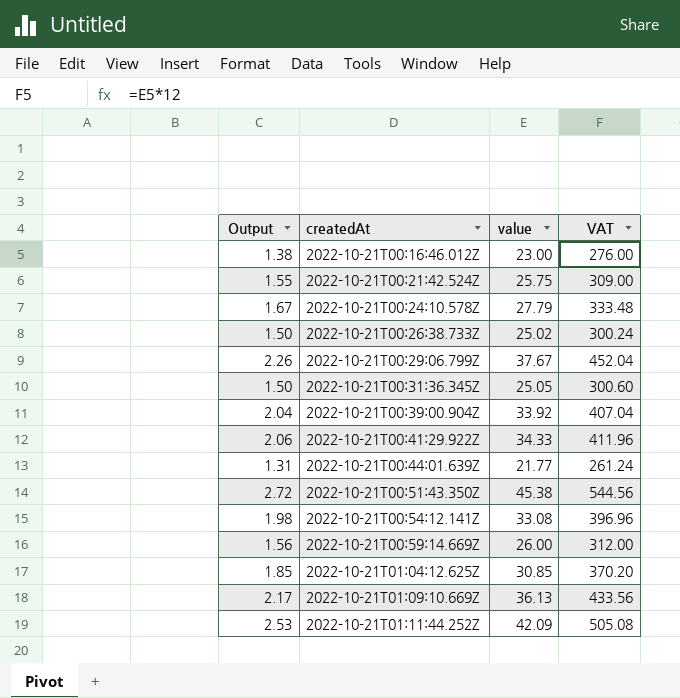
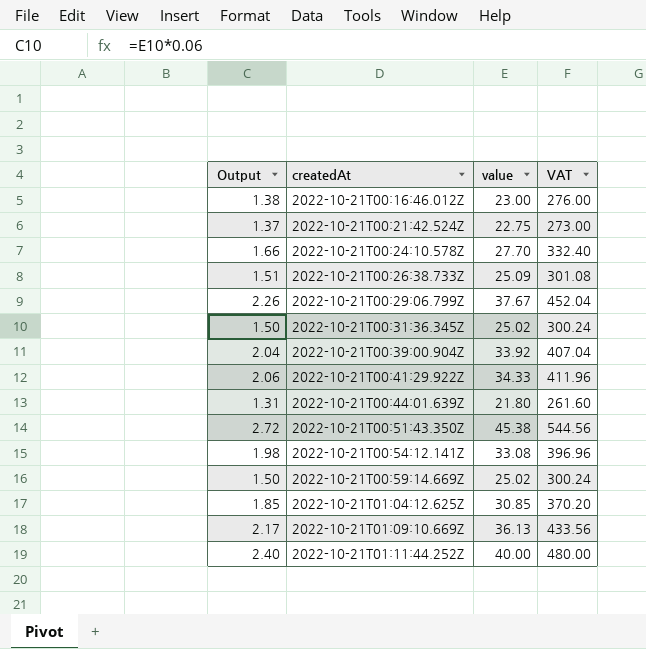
2022-10-21T00:21:42.524Z | Output: 1.55 -> 1.37
2022-10-21T00:21:42.524Z | value: 25.75 -> 22.75
2022-10-21T00:21:42.524Z | VAT: 309.00 -> 273.00
2022-10-21T00:24:10.578Z | Output: 1.67 -> 1.66
2022-10-21T00:24:10.578Z | value: 27.79 -> 27.70
2022-10-21T00:24:10.578Z | VAT: 333.48 -> 332.40
2022-10-21T00:26:38.733Z | Output: 1.50 -> 1.51
2022-10-21T00:26:38.733Z | value: 25.02 -> 25.09
2022-10-21T00:26:38.733Z | VAT: 300.24 -> 301.08
2022-10-21T00:31:36.345Z | value: 25.05 -> 25.02
2022-10-21T00:31:36.345Z | VAT: 300.60 -> 300.24
2022-10-21T00:44:01.639Z | value: 21.77 -> 21.80
2022-10-21T00:44:01.639Z | VAT: 261.24 -> 261.60
2022-10-21T00:59:14.669Z | Output: 1.56 -> 1.50
2022-10-21T00:59:14.669Z | value: 26.00 -> 25.02
2022-10-21T00:59:14.669Z | VAT: 312.00 -> 300.24
2022-10-21T01:11:44.252Z | Output: 2.53 -> 2.40
2022-10-21T01:11:44.252Z | value: 42.09 -> 40.00
2022-10-21T01:11:44.252Z | VAT: 505.08 -> 480.00

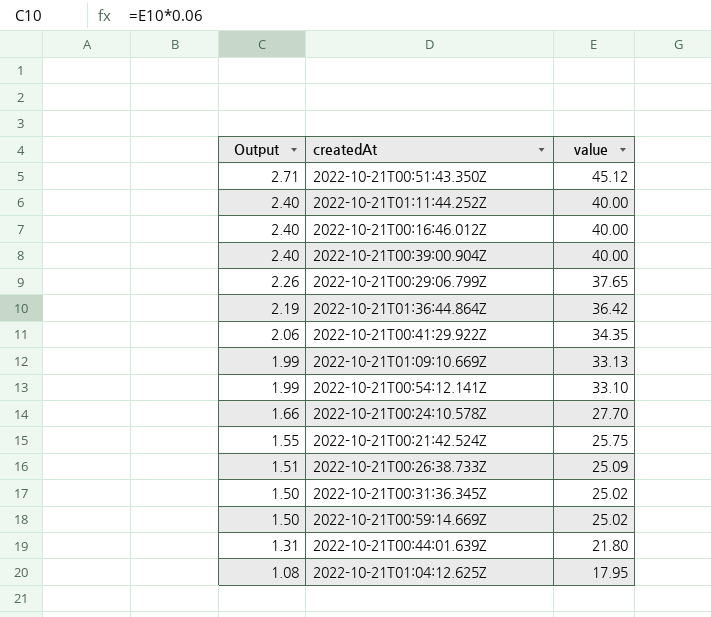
row order: createdAt ascending -> Output descending
column VAT | formula: [value] * 12 -> none
2022-10-21T00:51:43.350Z | Output: 2.72 -> 2.71
2022-10-21T00:51:43.350Z | value: 45.38 -> 45.12
2022-10-21T00:16:46.012Z | Output: 1.38 -> 2.40
2022-10-21T00:16:46.012Z | value: 23.00 -> 40.00
2022-10-21T00:39:00.904Z | Output: 2.04 -> 2.40
2022-10-21T00:39:00.904Z | value: 33.92 -> 40.00
2022-10-21T00:29:06.799Z | value: 37.67 -> 37.65
row 2022-10-21T01:36:44.864Z: none -> 2.19 | 36.42
2022-10-21T00:41:29.922Z | value: 34.33 -> 34.35
2022-10-21T01:09:10.669Z | Output: 2.17 -> 1.99
2022-10-21T01:09:10.669Z | value: 36.13 -> 33.13
2022-10-21T00:54:12.141Z | Output: 1.98 -> 1.99
2022-10-21T00:54:12.141Z | value: 33.08 -> 33.10
2022-10-21T00:21:42.524Z | Output: 1.37 -> 1.55
2022-10-21T00:21:42.524Z | value: 22.75 -> 25.75
2022-10-21T01:04:12.625Z | Output: 1.85 -> 1.08
2022-10-21T01:04:12.625Z | value: 30.85 -> 17.95

